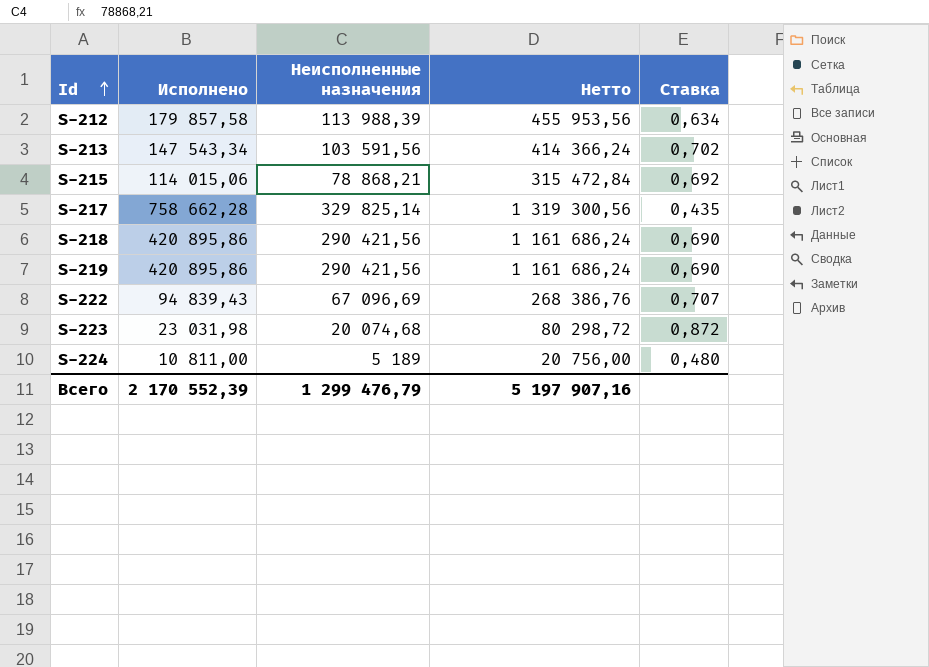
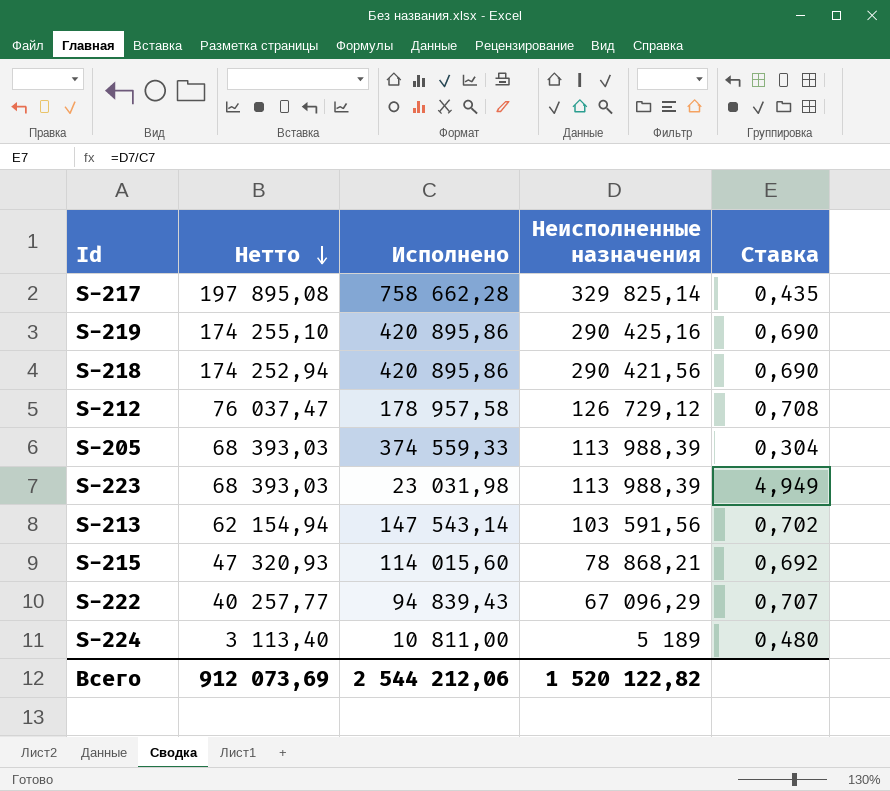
row order: Id ascending -> Нетто descending
column Нетто | formula: [Неисполненные назначения] * 4 -> [Неисполненные назначения] * 0,6
column Нетто | position: 4 -> 2
S-219 | Неисполненные назначения: 290 421,56 -> 290 425,16
S-212 | Исполнено: 179 857,58 -> 178 957,58
S-212 | Неисполненные назначения: 113 988,39 -> 126 729,12
S-212 | Ставка: 0,634 -> 0,708
row S-205: none -> 68 393,03 | 374 559,33 | 113 988,39 | 0,304
S-223 | Неисполненные назначения: 20 074,68 -> 113 988,39
S-223 | Ставка: 0,872 -> 4,949
S-213 | Исполнено: 147 543,34 -> 147 543,14
S-215 | Исполнено: 114 015,06 -> 114 015,60
S-222 | Неисполненные назначения: 67 096,69 -> 67 096,29
Всего | Нетто: 5 197 907,16 -> 912 073,69
Всего | Исполнено: 2 170 552,39 -> 2 544 212,06
Всего | Неисполненные назначения: 1 299 476,79 -> 1 520 122,82

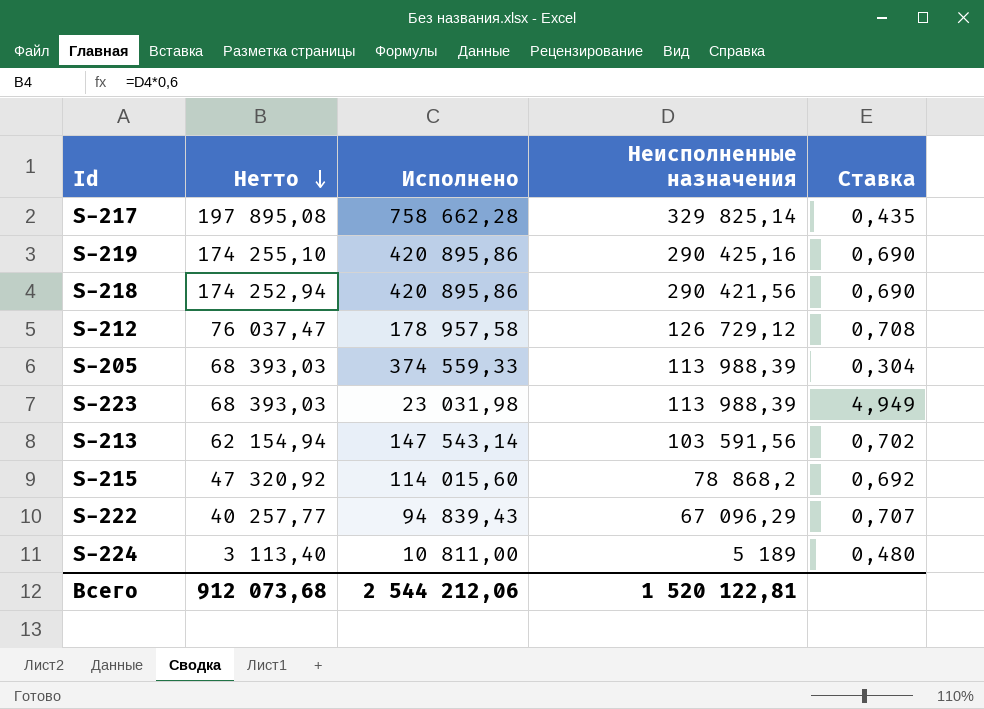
S-215 | Нетто: 47 320,93 -> 47 320,92
S-215 | Неисполненные назначения: 78 868,21 -> 78 868,2
Всего | Нетто: 912 073,69 -> 912 073,68
Всего | Неисполненные назначения: 1 520 122,82 -> 1 520 122,81

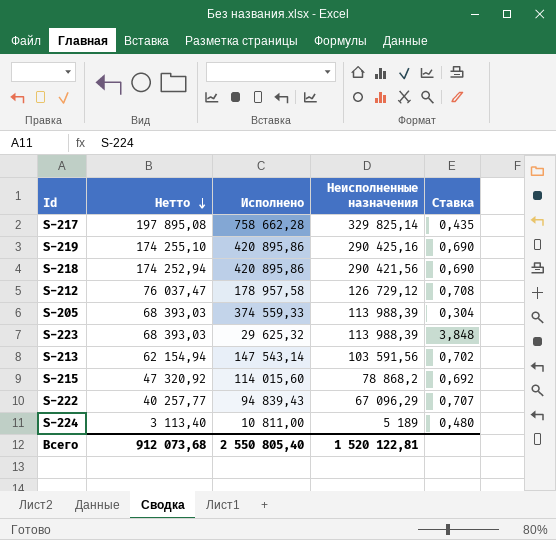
S-223 | Исполнено: 23 031,98 -> 29 625,32
S-223 | Ставка: 4,949 -> 3,848
Всего | Исполнено: 2 544 212,06 -> 2 550 805,40

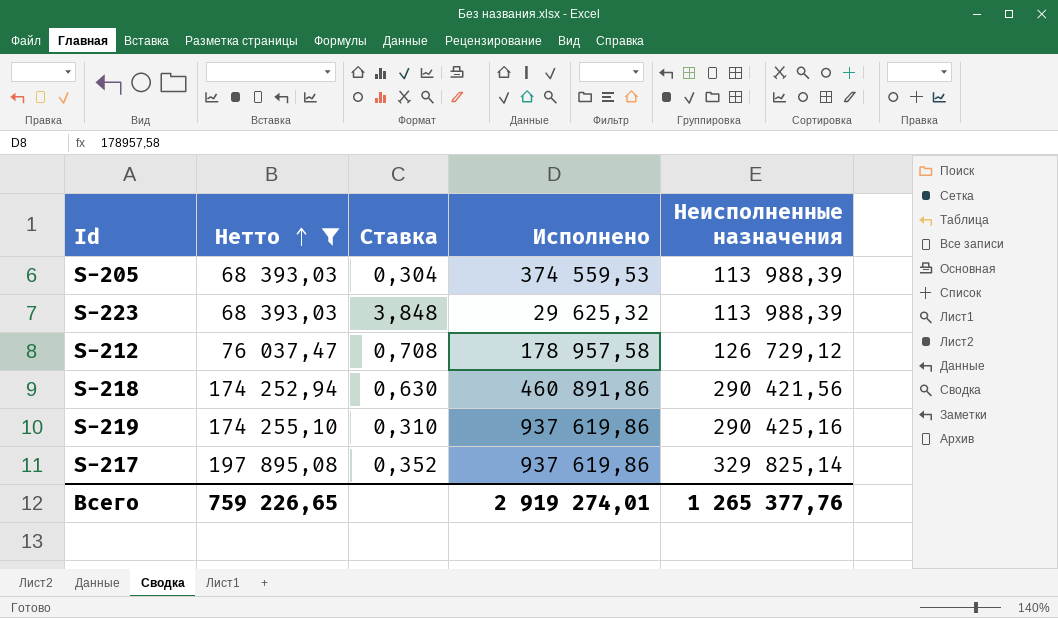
filter: none -> Нетто >= 68 393,03
row order: Нетто descending -> Нетто ascending
column Ставка | position: 5 -> 3
S-205 | Исполнено: 374 559,33 -> 374 559,53
S-218 | Ставка: 0,690 -> 0,630
S-218 | Исполнено: 420 895,86 -> 460 891,86
S-219 | Ставка: 0,690 -> 0,310
S-219 | Исполнено: 420 895,86 -> 937 619,86
S-217 | Ставка: 0,435 -> 0,352
S-217 | Исполнено: 758 662,28 -> 937 619,86
Всего | Нетто: 912 073,68 -> 759 226,65
Всего | Исполнено: 2 550 805,40 -> 2 919 274,01
Всего | Неисполненные назначения: 1 520 122,81 -> 1 265 377,76

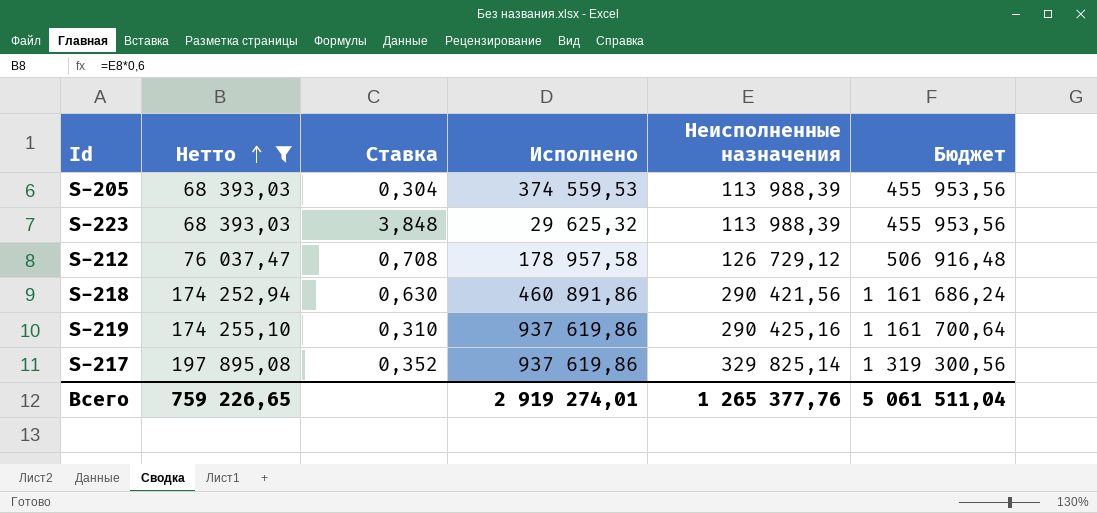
column Бюджет | formula: none -> [Неисполненные назначения] * 4

